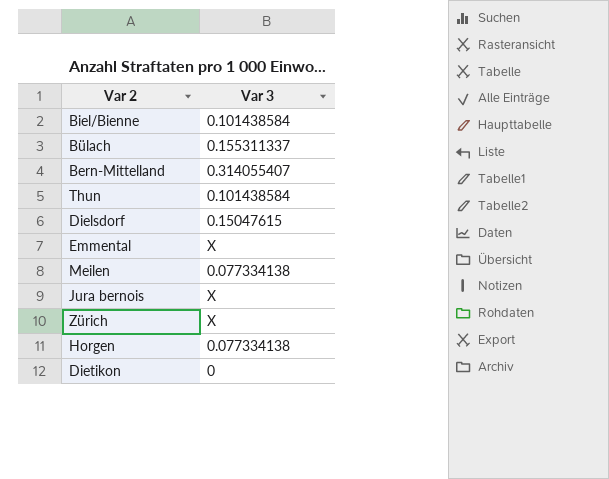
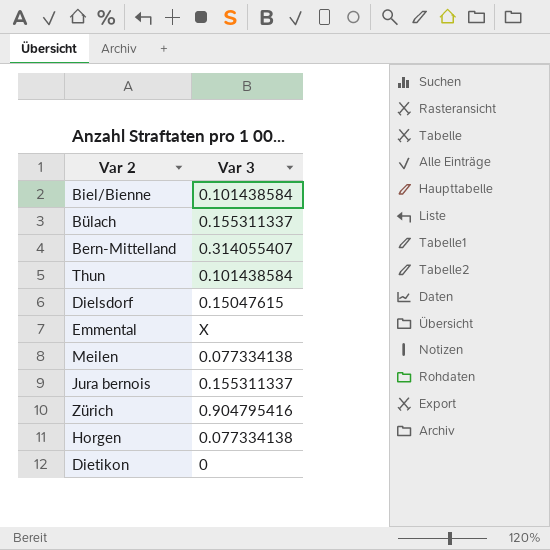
Jura bernois | Var 3: X -> 0.155311337
Zürich | Var 3: X -> 0.904795416

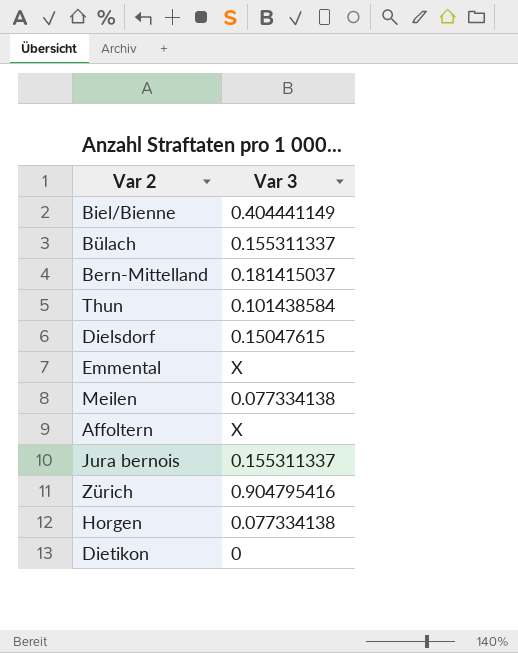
Biel/Bienne | Var 3: 0.101438584 -> 0.404441149
Bern-Mittelland | Var 3: 0.314055407 -> 0.181415037
row Affoltern: none -> X

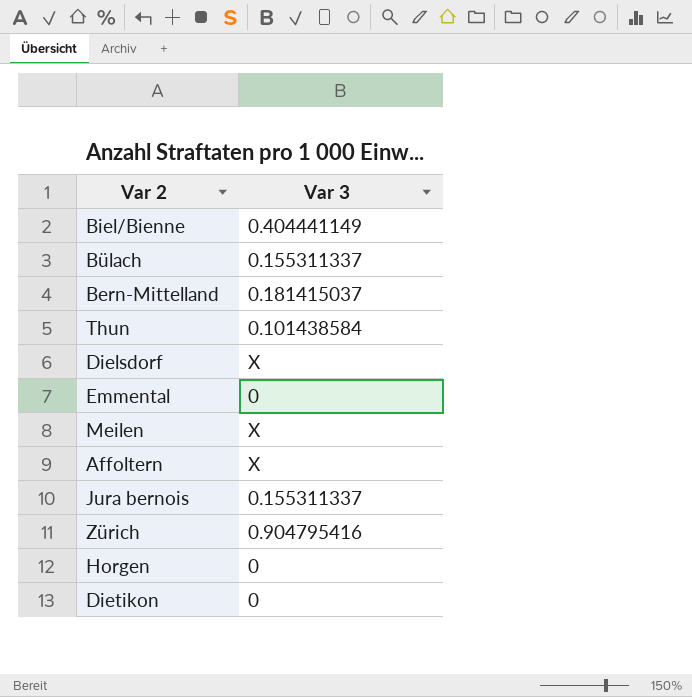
Dielsdorf | Var 3: 0.15047615 -> X
Emmental | Var 3: X -> 0
Meilen | Var 3: 0.077334138 -> X
Horgen | Var 3: 0.077334138 -> 0

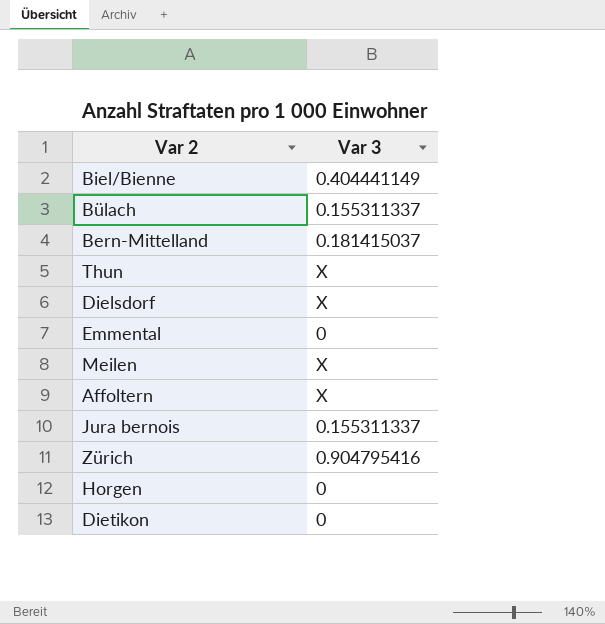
Thun | Var 3: 0.101438584 -> X

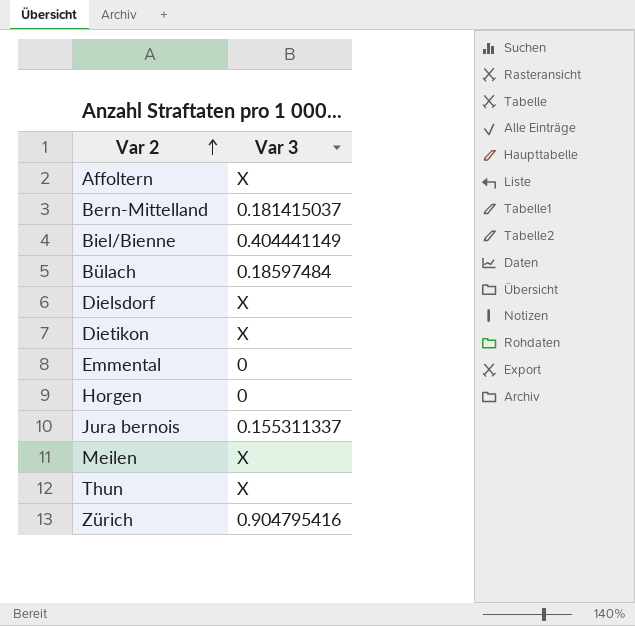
row order: none -> Var 2 ascending
Bülach | Var 3: 0.155311337 -> 0.18597484
Dietikon | Var 3: 0 -> X

